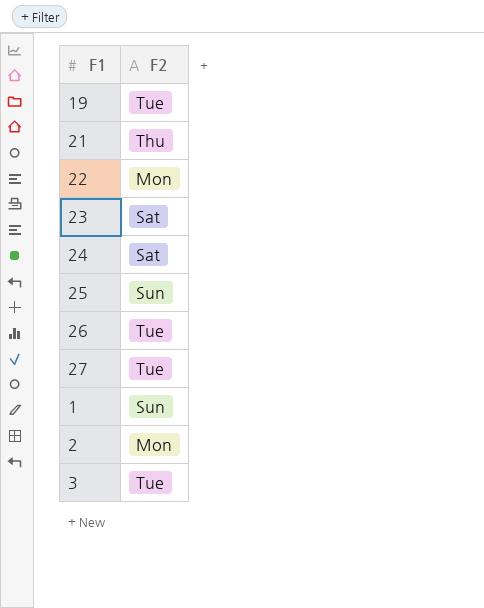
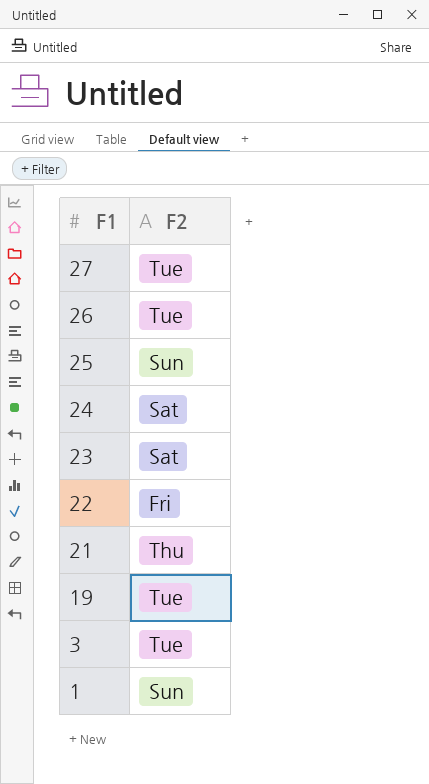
row order: none -> F1 descending
row 2: Mon -> none
22 | F2: Mon -> Fri

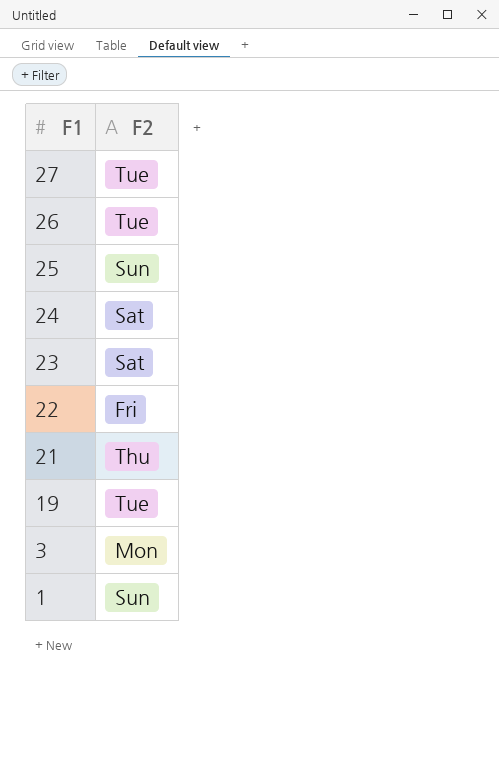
3 | F2: Tue -> Mon

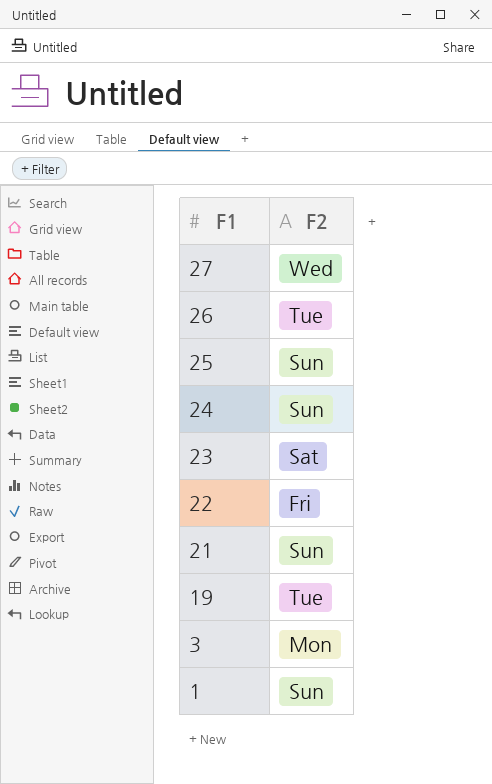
27 | F2: Tue -> Wed
24 | F2: Sat -> Sun
21 | F2: Thu -> Sun

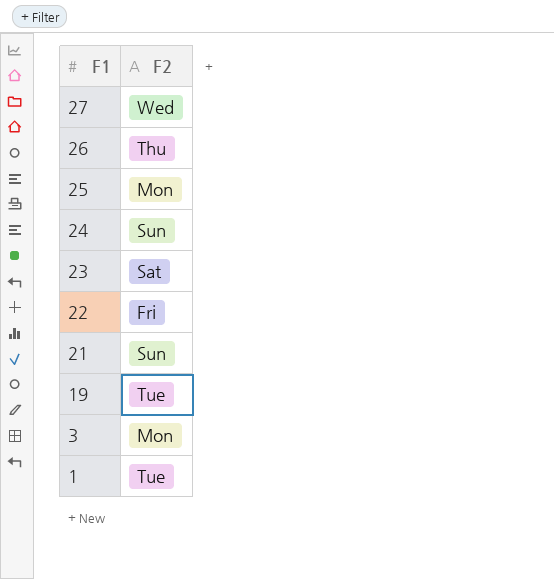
26 | F2: Tue -> Thu
25 | F2: Sun -> Mon
1 | F2: Sun -> Tue

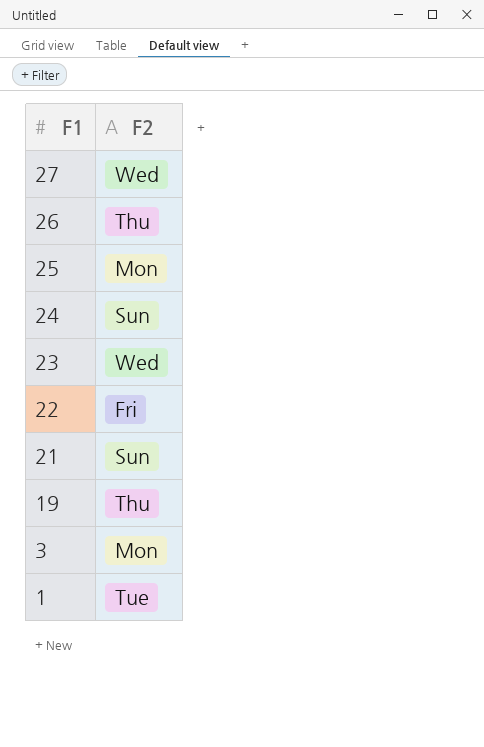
23 | F2: Sat -> Wed
19 | F2: Tue -> Thu

